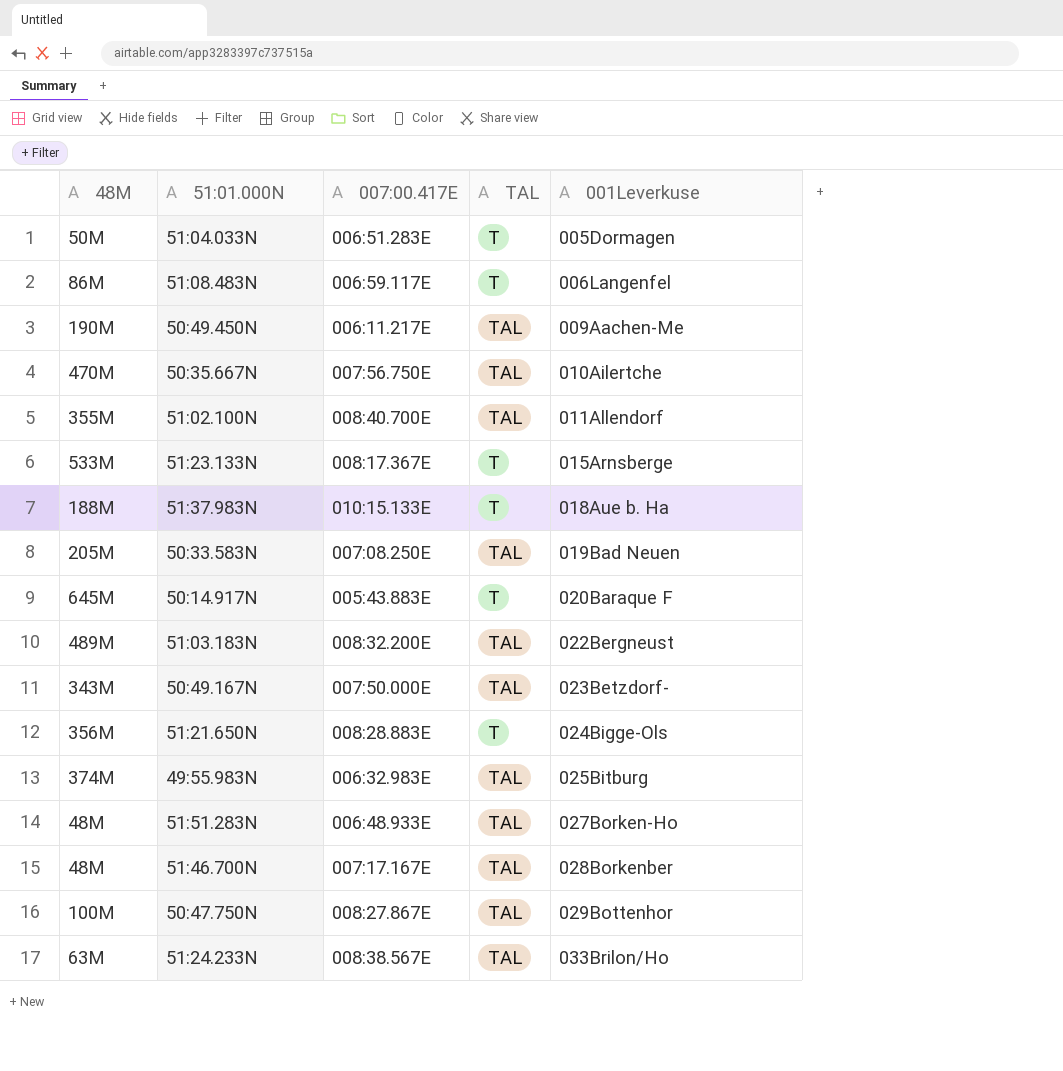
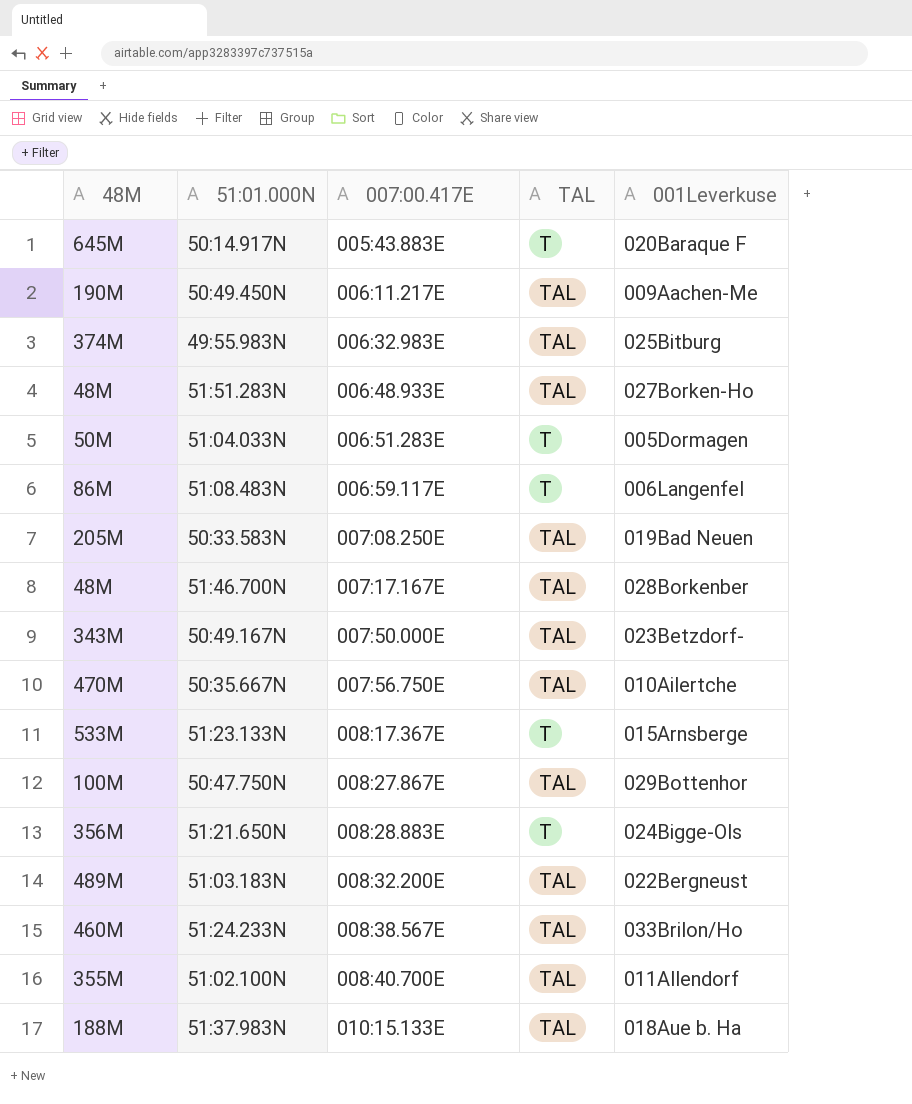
row order: 001Leverkuse ascending -> 007:00.417E ascending
51:24.233N | 48M: 63M -> 460M
51:37.983N | TAL: T -> TAL

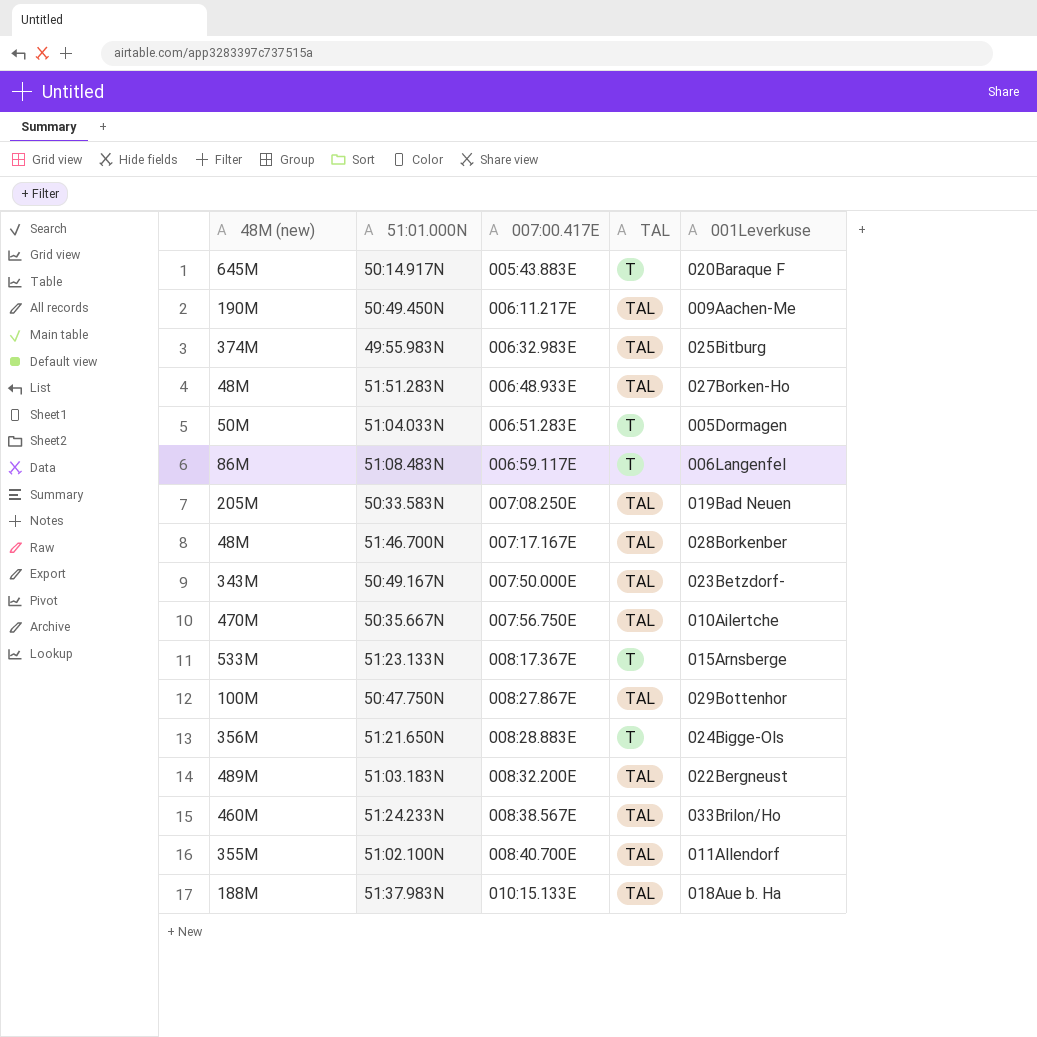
column name: 48M -> 48M (new)

